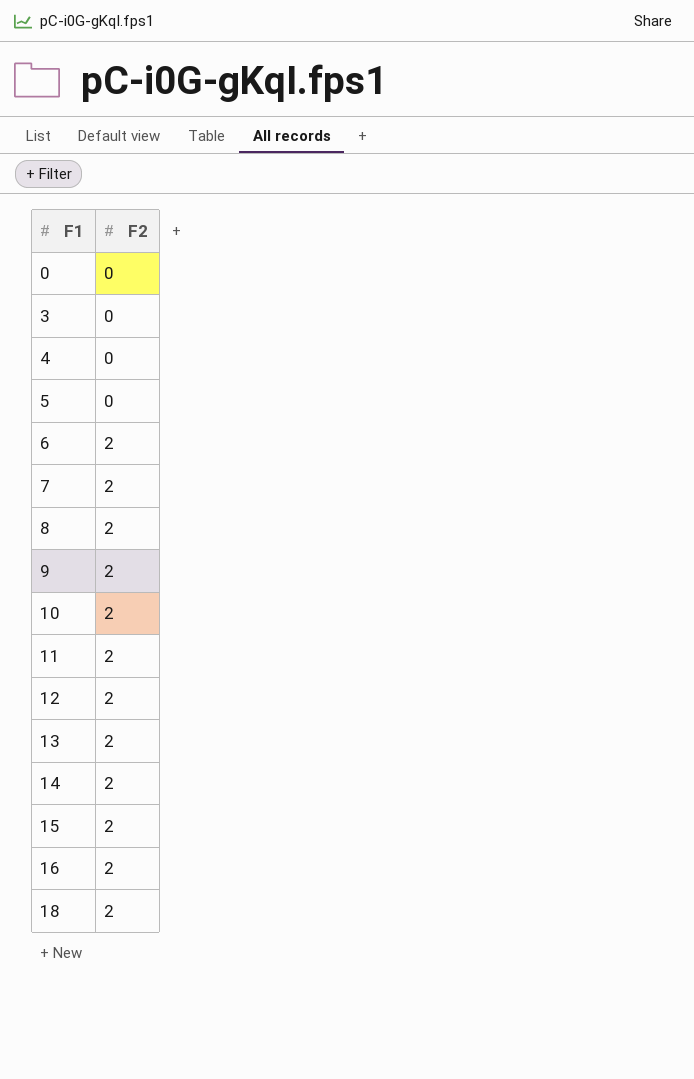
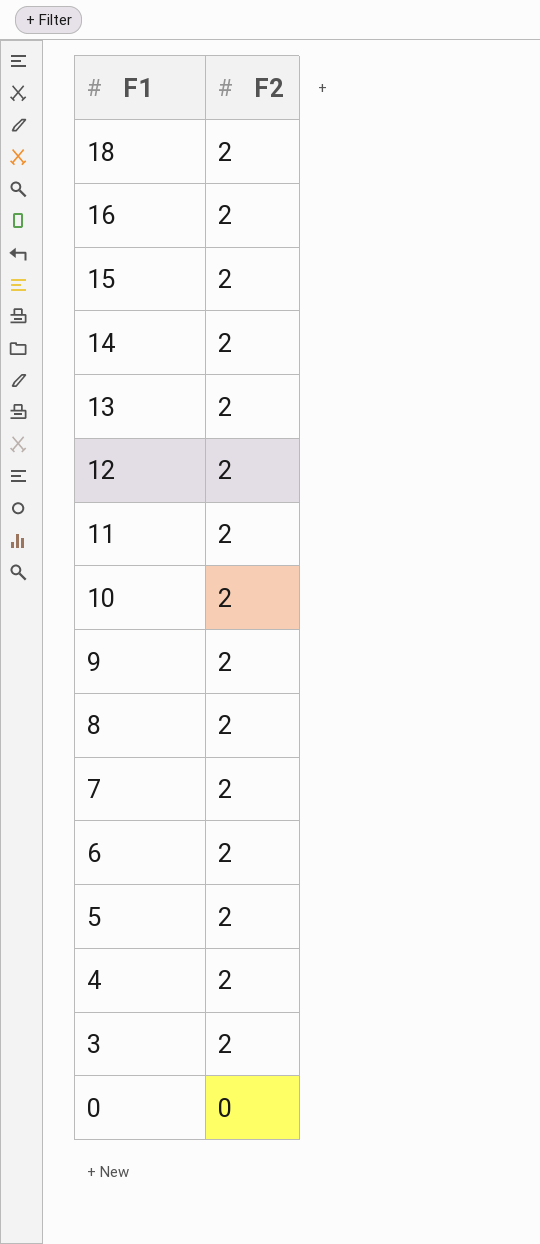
row order: F1 ascending -> F1 descending
5 | F2: 0 -> 2
4 | F2: 0 -> 2
3 | F2: 0 -> 2

